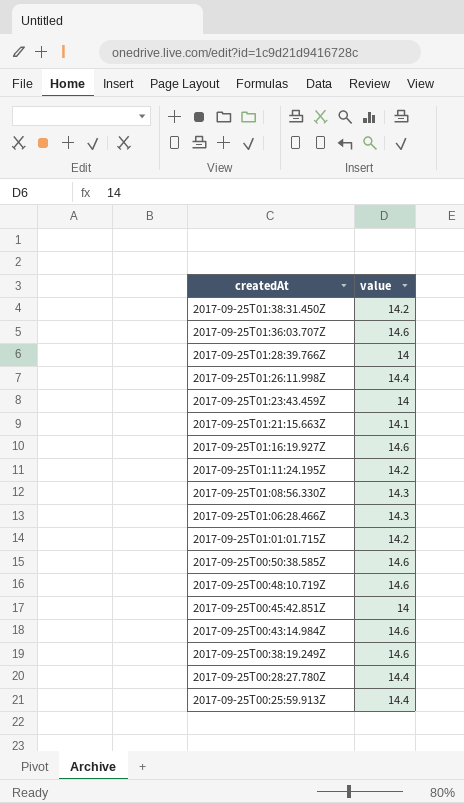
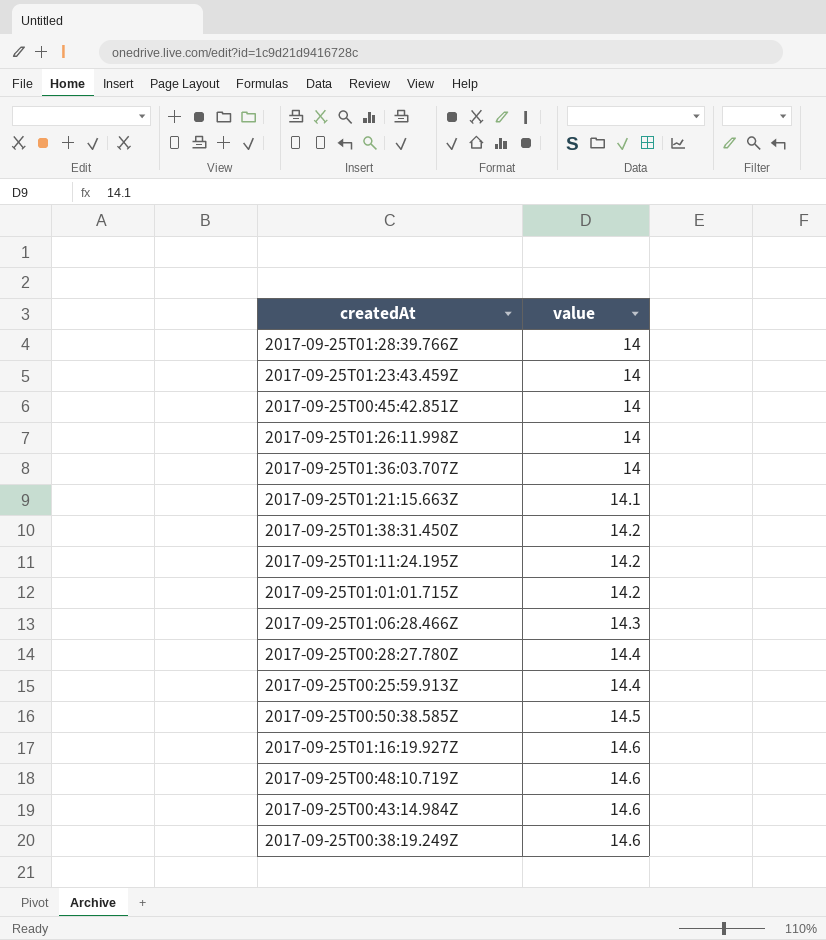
row order: createdAt descending -> value ascending
row 2017-09-25T01:08:56.330Z: 14.3 -> none
2017-09-25T01:26:11.998Z | value: 14.4 -> 14
2017-09-25T01:36:03.707Z | value: 14.6 -> 14
2017-09-25T00:50:38.585Z | value: 14.6 -> 14.5

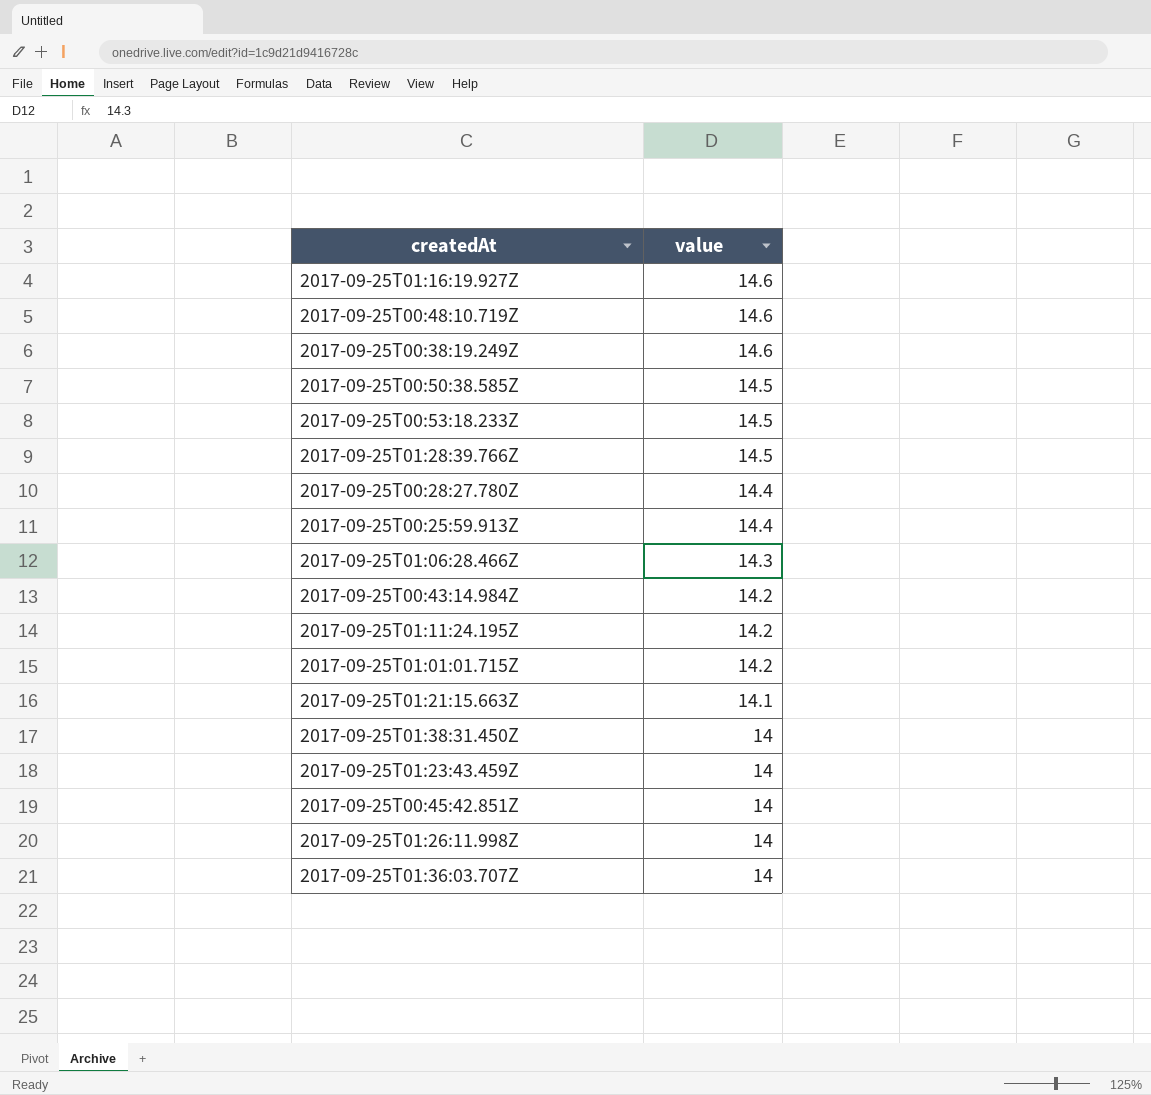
row order: value ascending -> value descending
row 2017-09-25T00:53:18.233Z: none -> 14.5
2017-09-25T01:28:39.766Z | value: 14 -> 14.5
2017-09-25T00:43:14.984Z | value: 14.6 -> 14.2
2017-09-25T01:38:31.450Z | value: 14.2 -> 14

